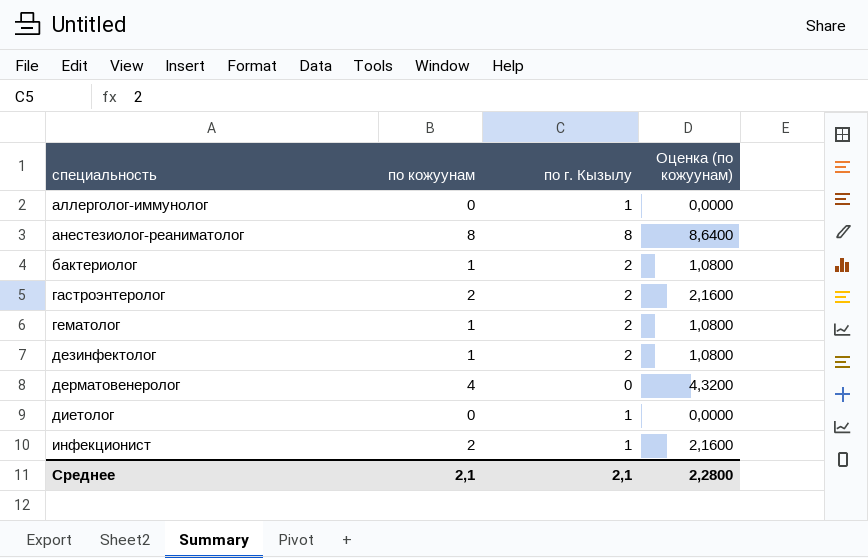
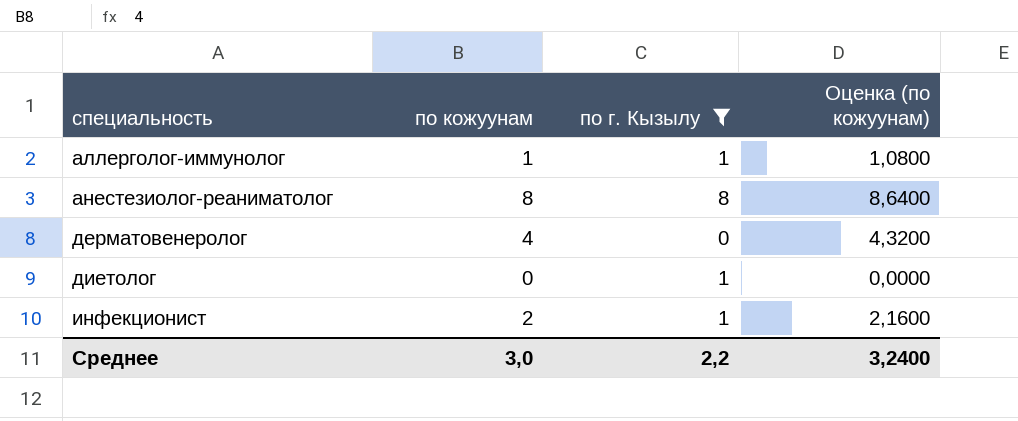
filter: none -> по г. Кызылу != 2
аллерголог-иммунолог | по кожуунам: 0 -> 1
аллерголог-иммунолог | Оценка (по кожуунам): 0,0000 -> 1,0800
Среднее | по кожуунам: 2,1 -> 3,0
Среднее | по г. Кызылу: 2,1 -> 2,2
Среднее | Оценка (по кожуунам): 2,2800 -> 3,2400

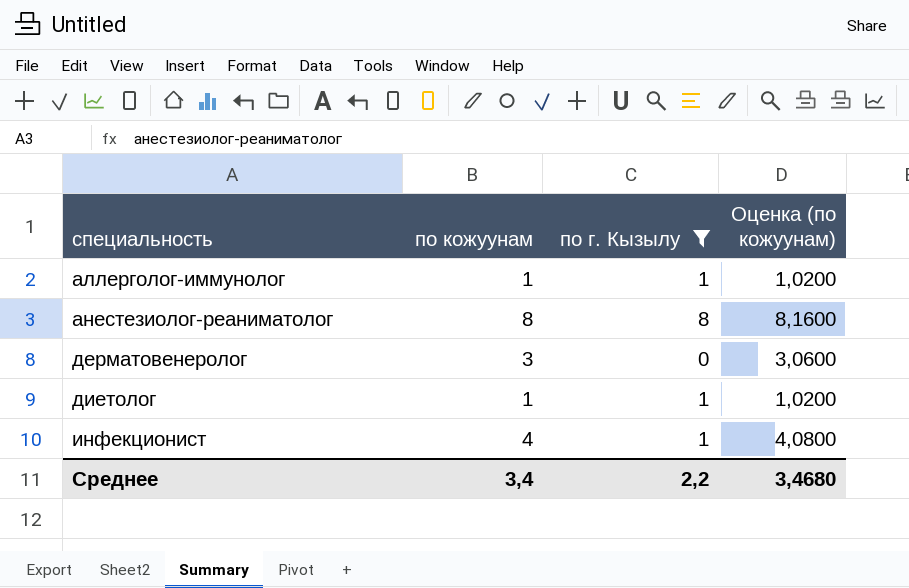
column Оценка (по кожуунам) | formula: [по кожуунам] * 1,08 -> [по кожуунам] * 1,02
дерматовенеролог | по кожуунам: 4 -> 3
диетолог | по кожуунам: 0 -> 1
инфекционист | по кожуунам: 2 -> 4
Среднее | по кожуунам: 3,0 -> 3,4
Среднее | Оценка (по кожуунам): 3,2400 -> 3,4680

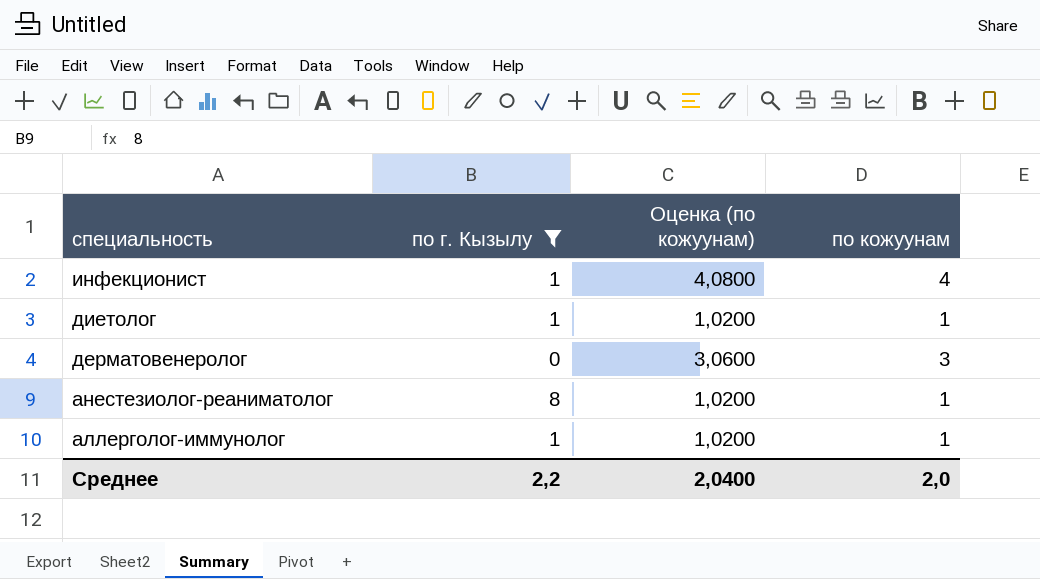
row order: специальность ascending -> специальность descending
column по кожуунам | position: 2 -> 4
анестезиолог-реаниматолог | Оценка (по кожуунам): 8,1600 -> 1,0200
анестезиолог-реаниматолог | по кожуунам: 8 -> 1
Среднее | Оценка (по кожуунам): 3,4680 -> 2,0400
Среднее | по кожуунам: 3,4 -> 2,0

